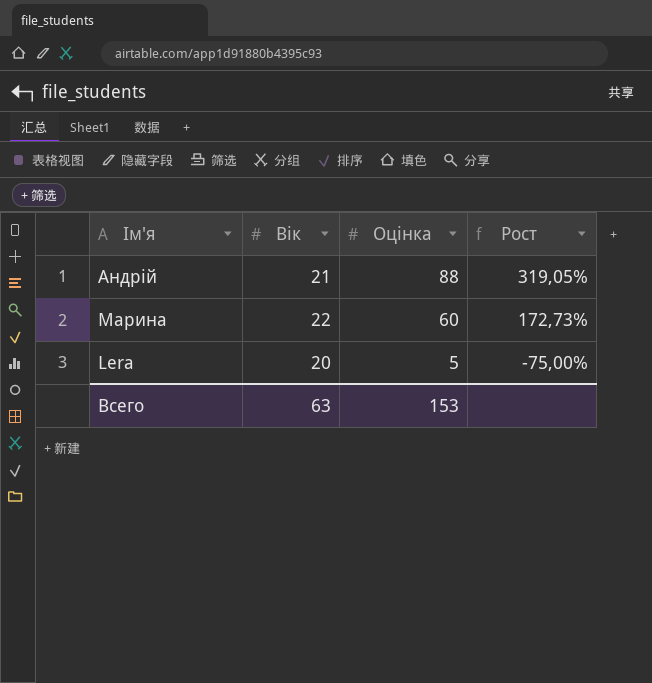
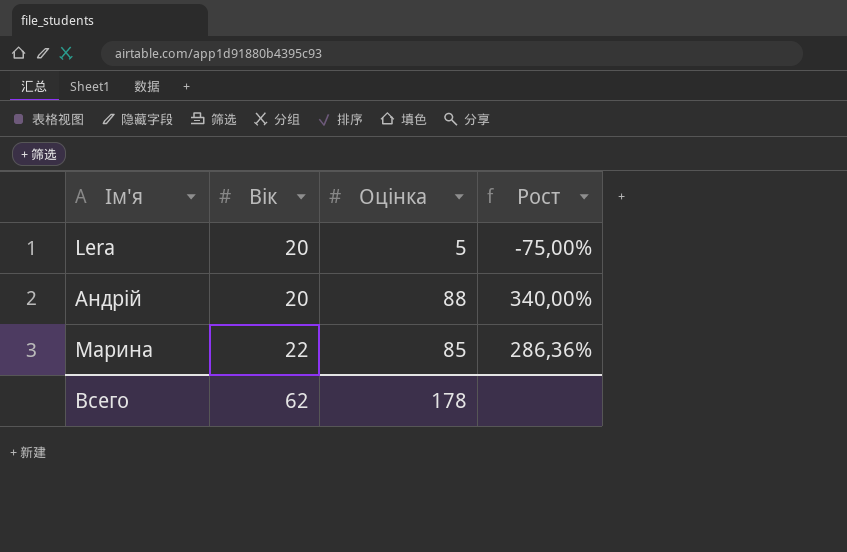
row order: Оцінка descending -> Ім'я ascending
Андрій | Вік: 21 -> 20
Андрій | Рост: 319,05% -> 340,00%
Марина | Оцінка: 60 -> 85
Марина | Рост: 172,73% -> 286,36%
Всего | Вік: 63 -> 62
Всего | Оцінка: 153 -> 178

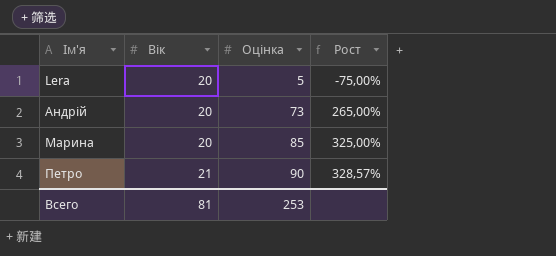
Андрій | Оцінка: 88 -> 73
Андрій | Рост: 340,00% -> 265,00%
Марина | Вік: 22 -> 20
Марина | Рост: 286,36% -> 325,00%
row Петро: none -> 21 | 90 | 328,57%
Всего | Вік: 62 -> 81
Всего | Оцінка: 178 -> 253

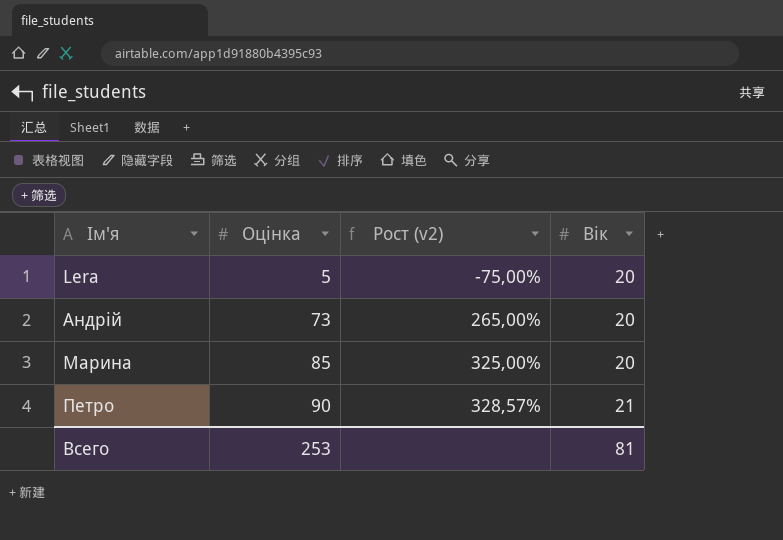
column name: Рост -> Рост (v2)
column Вік | position: 2 -> 4

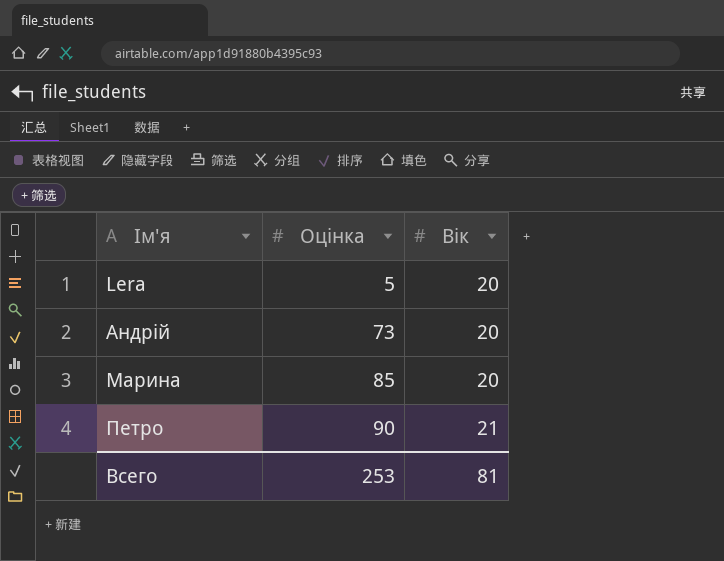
column Рост (v2) | formula: ([Оцінка] - [Вік]) / [Вік] -> none

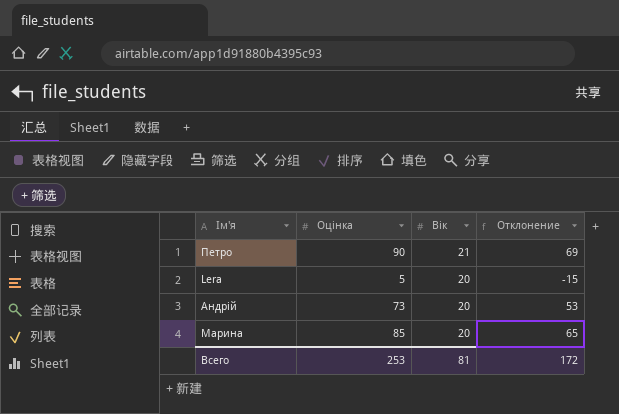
row order: Ім'я ascending -> Вік descending
column Отклонение | formula: none -> [Оцінка] - [Вік]

